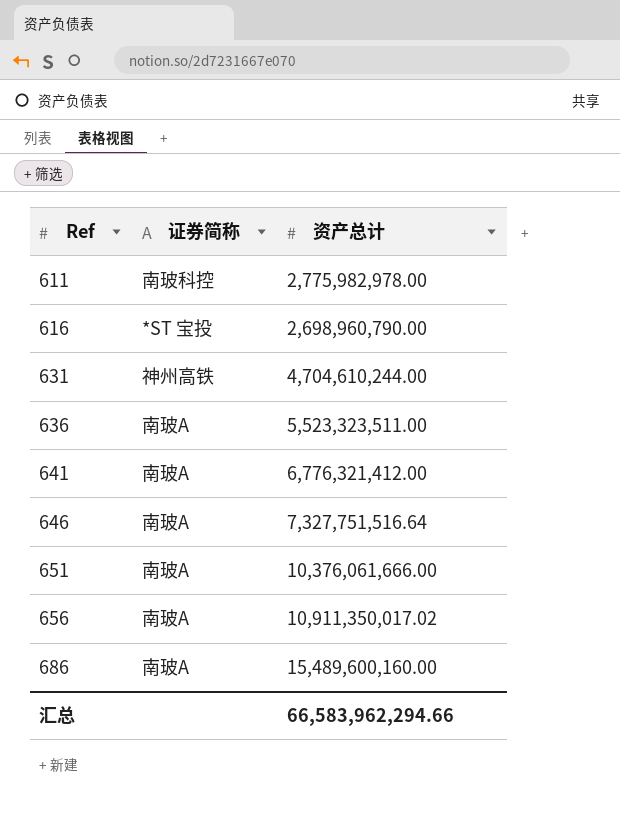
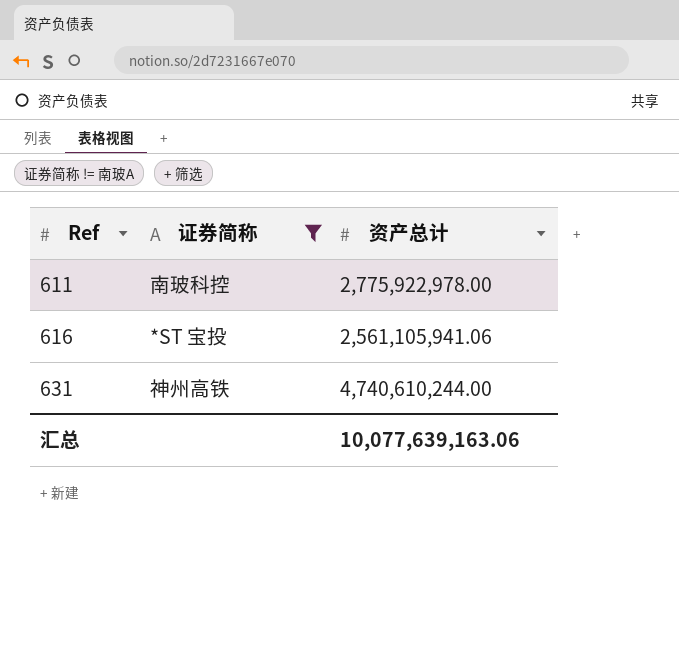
filter: none -> 证券简称 != 南玻A
611 | 资产总计: 2,775,982,978.00 -> 2,775,922,978.00
616 | 资产总计: 2,698,960,790.00 -> 2,561,105,941.06
631 | 资产总计: 4,704,610,244.00 -> 4,740,610,244.00
汇总 | 资产总计: 66,583,962,294.66 -> 10,077,639,163.06

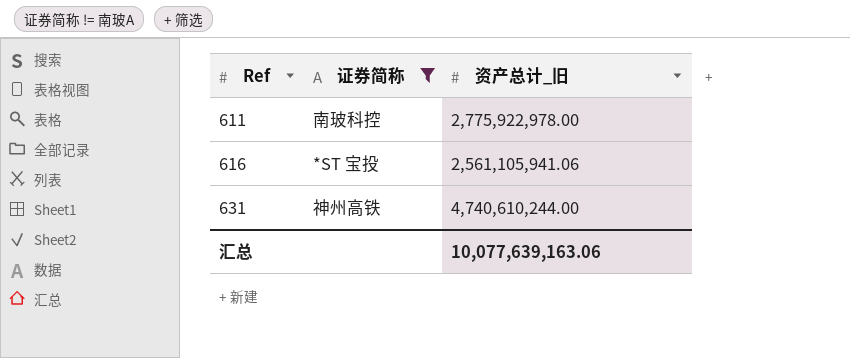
column name: 资产总计 -> 资产总计_旧

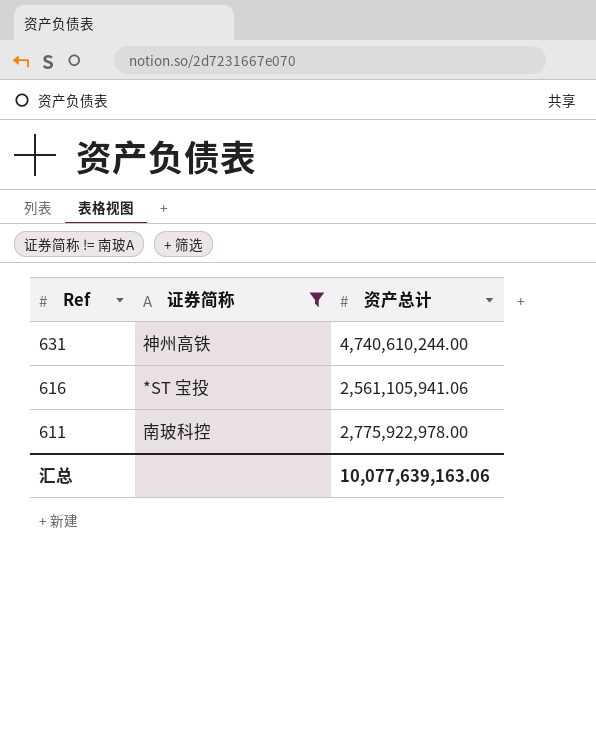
row order: Ref ascending -> Ref descending
column name: 资产总计_旧 -> 资产总计

